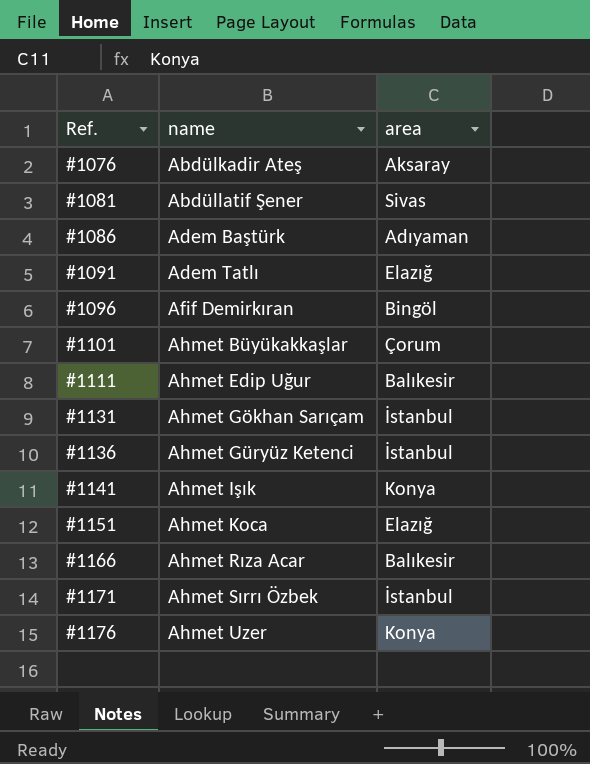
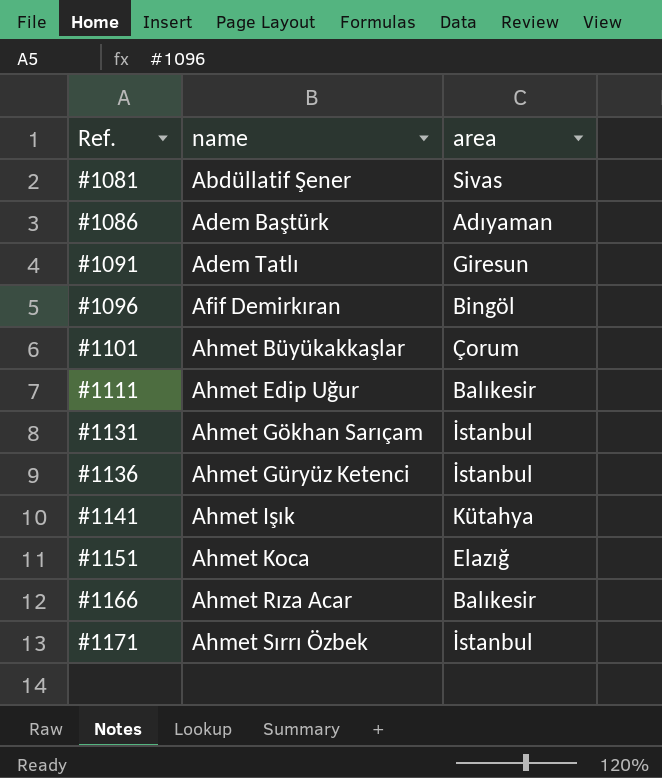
row #1076: Abdülkadir Ateş | Aksaray -> none
row #1176: Ahmet Uzer | Konya -> none
#1091 | area: Elazığ -> Giresun
#1141 | area: Konya -> Kütahya

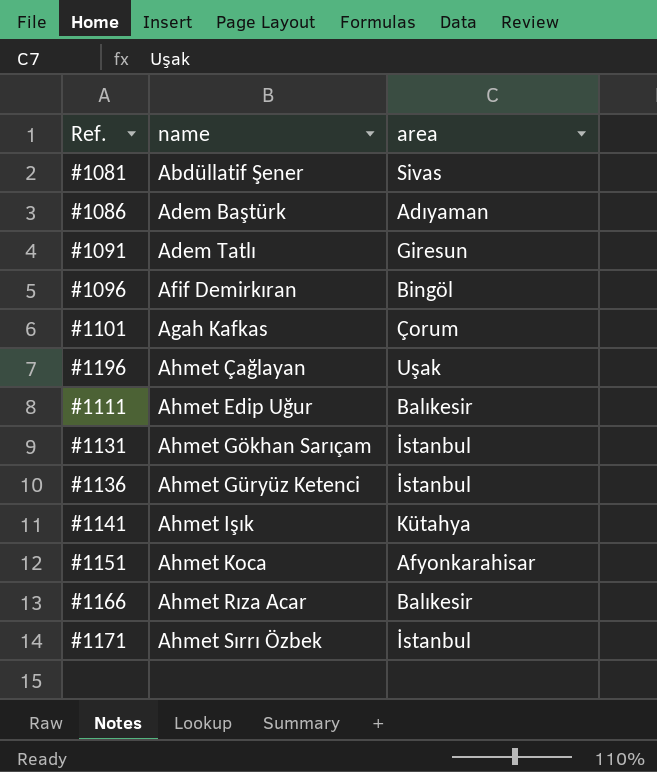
#1101 | name: Ahmet Büyükakkaşlar -> Agah Kafkas
row #1196: none -> Ahmet Çağlayan | Uşak
#1151 | area: Elazığ -> Afyonkarahisar

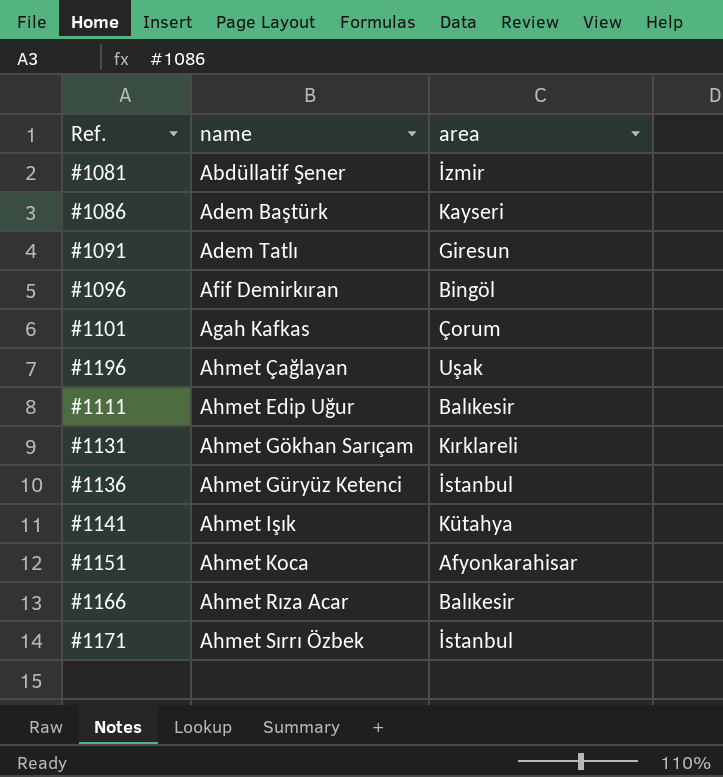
#1081 | area: Sivas -> İzmir
#1086 | area: Adıyaman -> Kayseri
#1131 | area: İstanbul -> Kırklareli

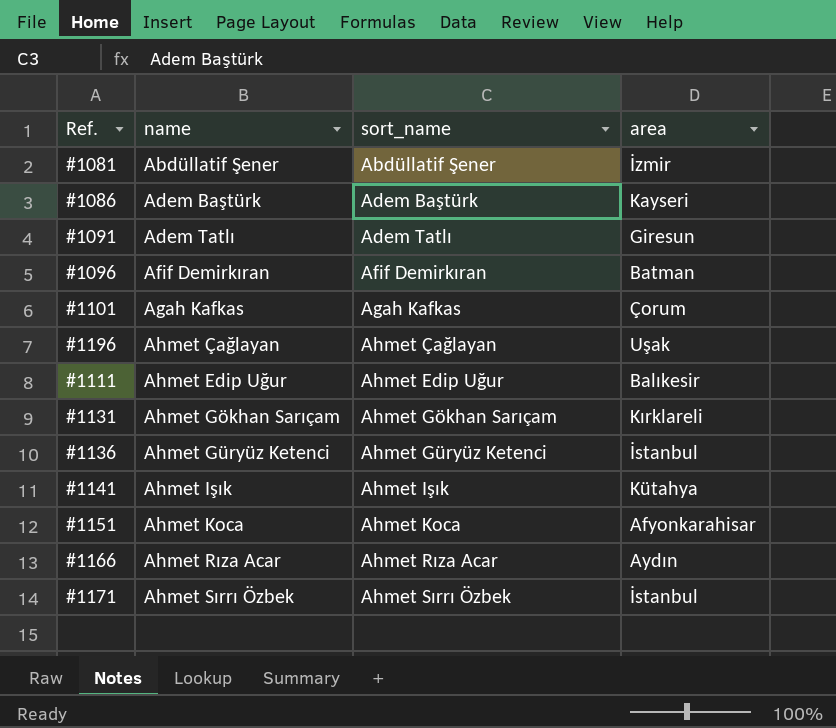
column sort_name | position: none -> 3
#1096 | area: Bingöl -> Batman
#1166 | area: Balıkesir -> Aydın

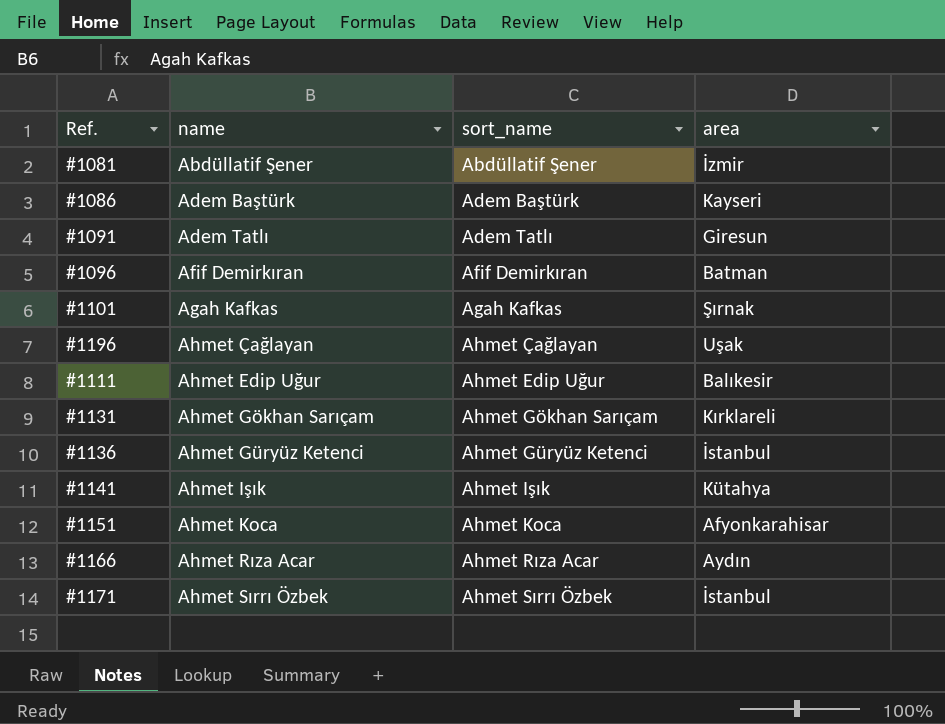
#1101 | area: Çorum -> Şırnak

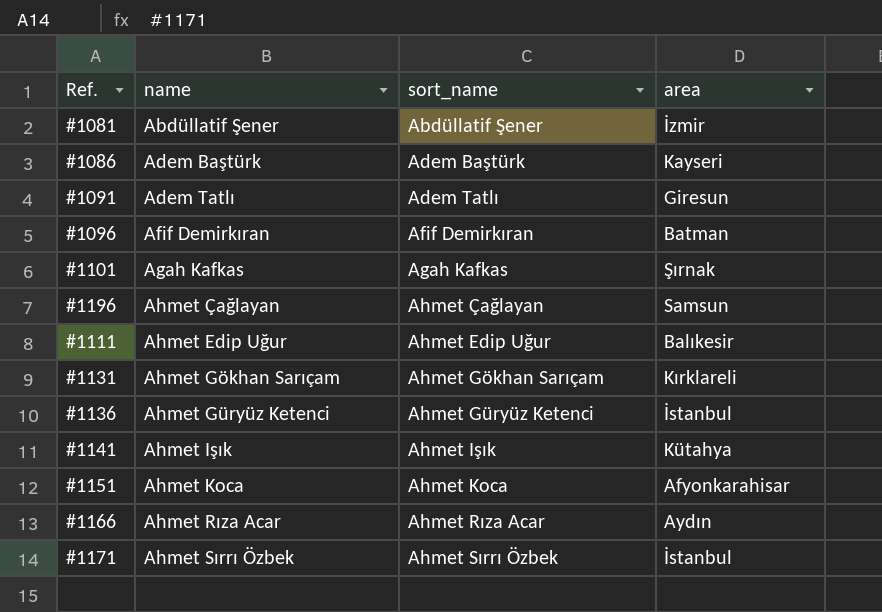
#1196 | area: Uşak -> Samsun

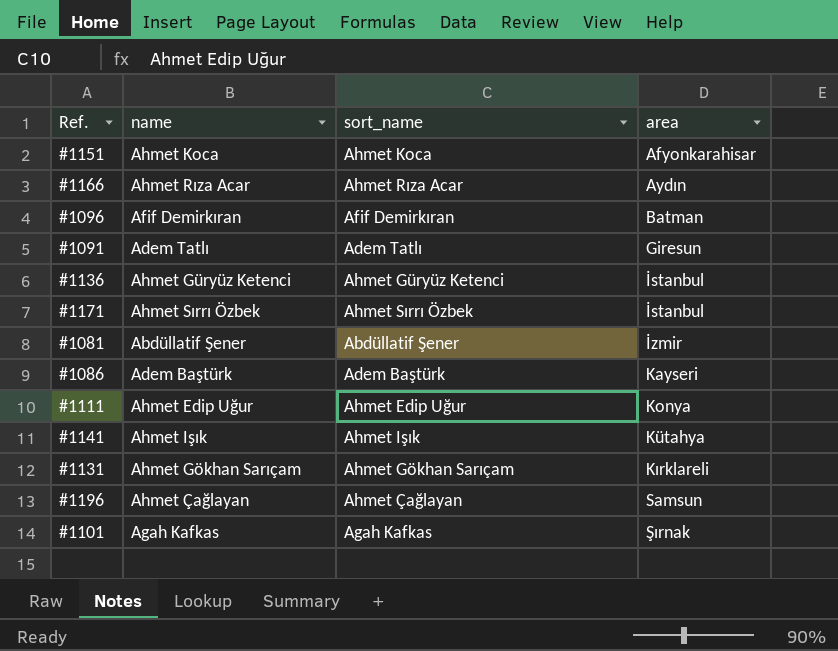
row order: name ascending -> area ascending
#1111 | area: Balıkesir -> Konya

